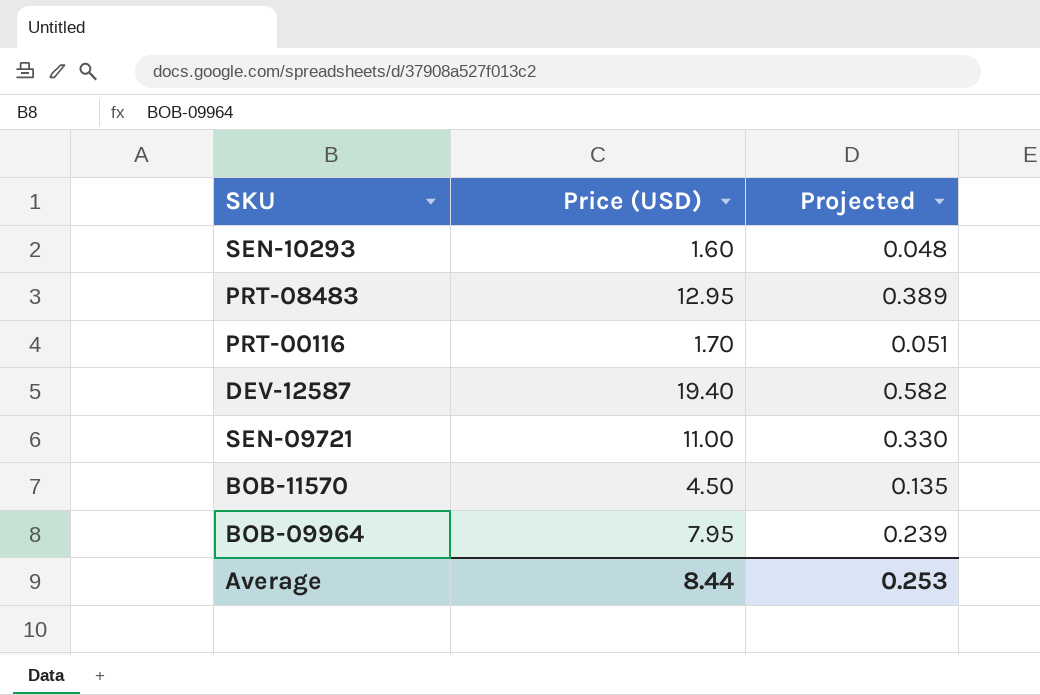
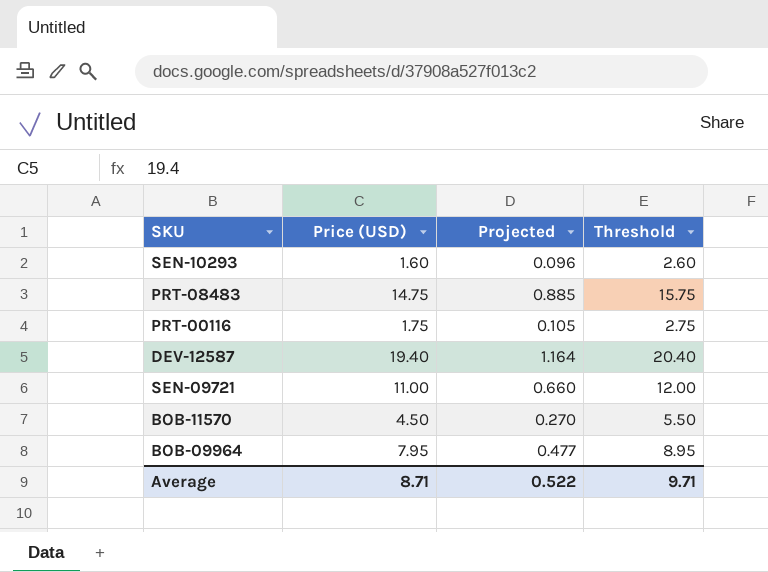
column Projected | formula: [Price (USD)] * 0.03 -> [Price (USD)] * 0.06
column Threshold | formula: none -> [Price (USD)] + 1
PRT-08483 | Price (USD): 12.95 -> 14.75
PRT-00116 | Price (USD): 1.70 -> 1.75
Average | Price (USD): 8.44 -> 8.71
Average | Projected: 0.253 -> 0.522

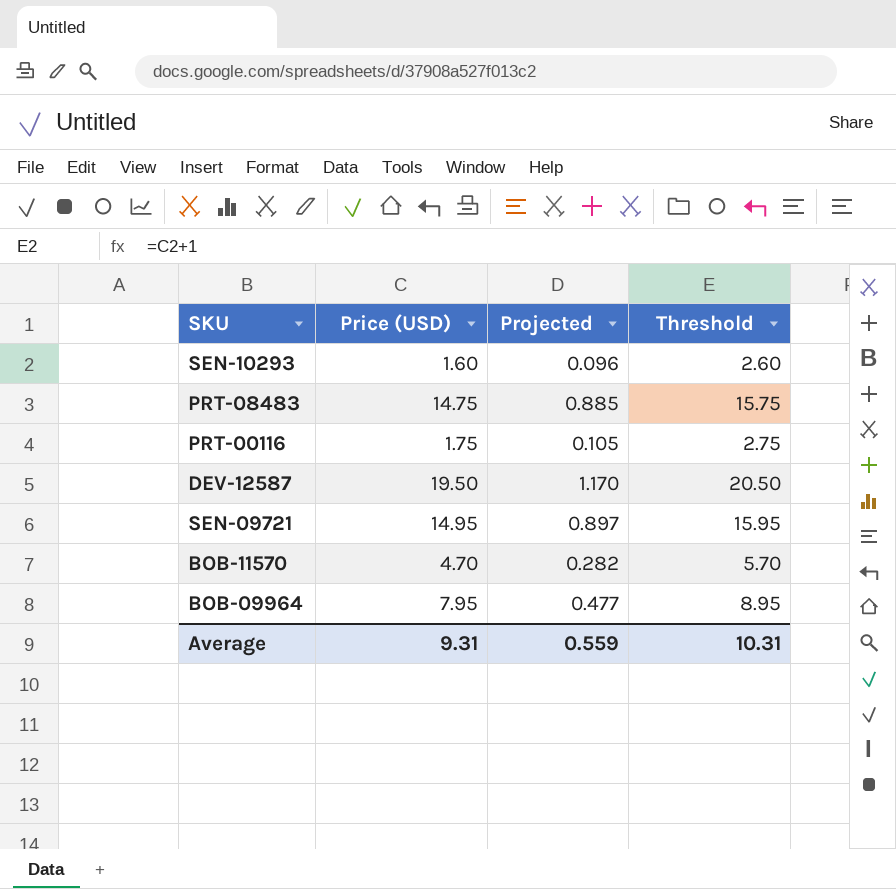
DEV-12587 | Price (USD): 19.40 -> 19.50
DEV-12587 | Projected: 1.164 -> 1.170
DEV-12587 | Threshold: 20.40 -> 20.50
SEN-09721 | Price (USD): 11.00 -> 14.95
SEN-09721 | Projected: 0.660 -> 0.897
SEN-09721 | Threshold: 12.00 -> 15.95
BOB-11570 | Price (USD): 4.50 -> 4.70
BOB-11570 | Projected: 0.270 -> 0.282
BOB-11570 | Threshold: 5.50 -> 5.70
Average | Price (USD): 8.71 -> 9.31
Average | Projected: 0.522 -> 0.559
Average | Threshold: 9.71 -> 10.31

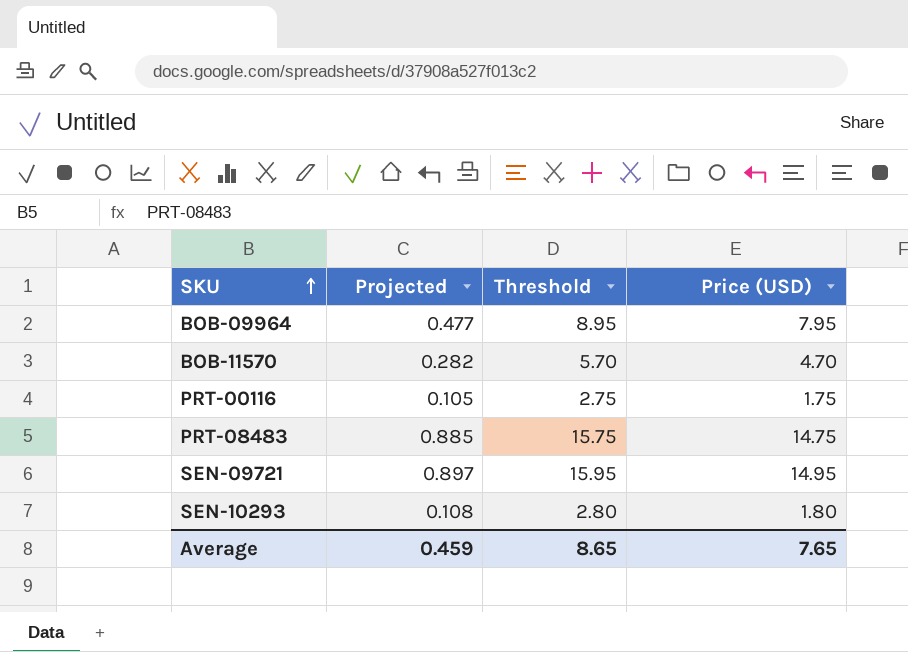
row order: none -> SKU ascending
column Price (USD) | position: 2 -> 4
row DEV-12587: 19.50 | 1.170 | 20.50 -> none
SEN-10293 | Projected: 0.096 -> 0.108
SEN-10293 | Threshold: 2.60 -> 2.80
SEN-10293 | Price (USD): 1.60 -> 1.80
Average | Projected: 0.559 -> 0.459
Average | Threshold: 10.31 -> 8.65
Average | Price (USD): 9.31 -> 7.65

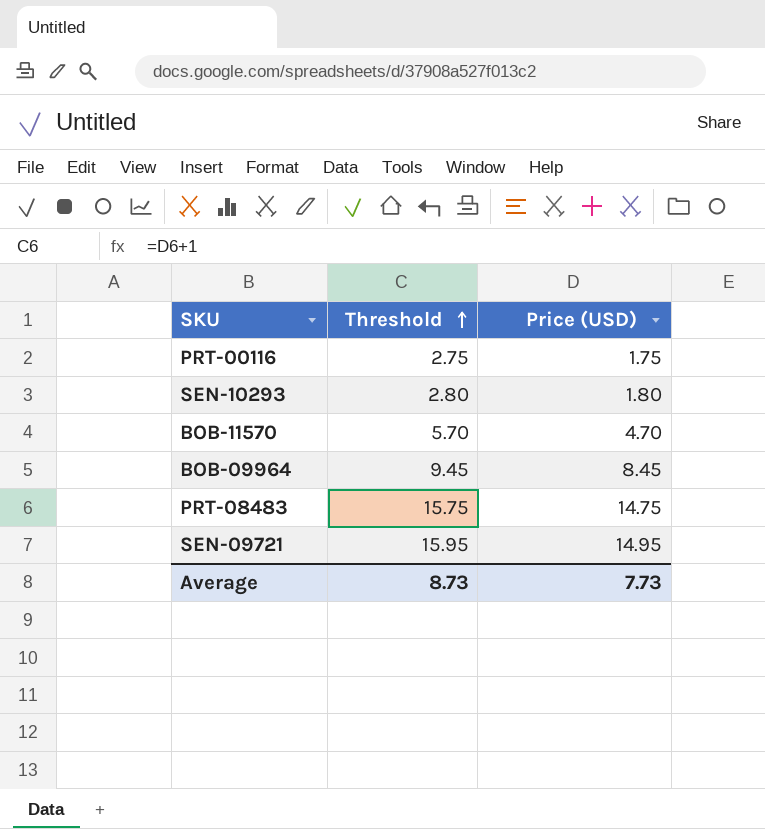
row order: SKU ascending -> Threshold ascending
column Projected | formula: [Price (USD)] * 0.06 -> none
BOB-09964 | Threshold: 8.95 -> 9.45
BOB-09964 | Price (USD): 7.95 -> 8.45
Average | Threshold: 8.65 -> 8.73
Average | Price (USD): 7.65 -> 7.73

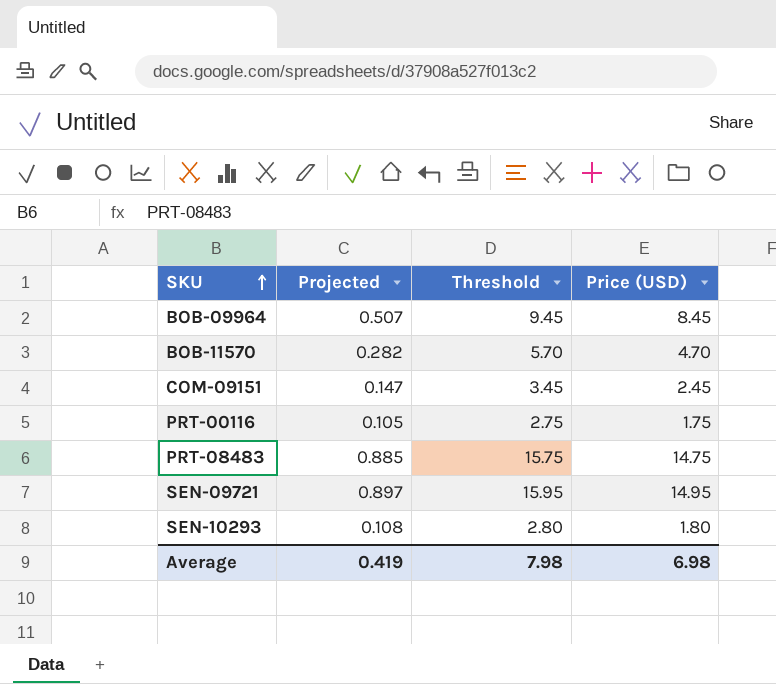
row order: Threshold ascending -> SKU ascending
column Projected | formula: none -> [Price (USD)] * 0.06
row COM-09151: none -> 0.147 | 3.45 | 2.45
Average | Threshold: 8.73 -> 7.98
Average | Price (USD): 7.73 -> 6.98

